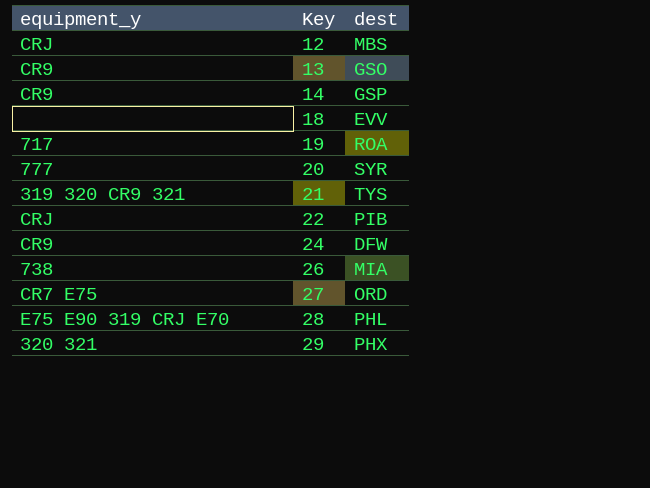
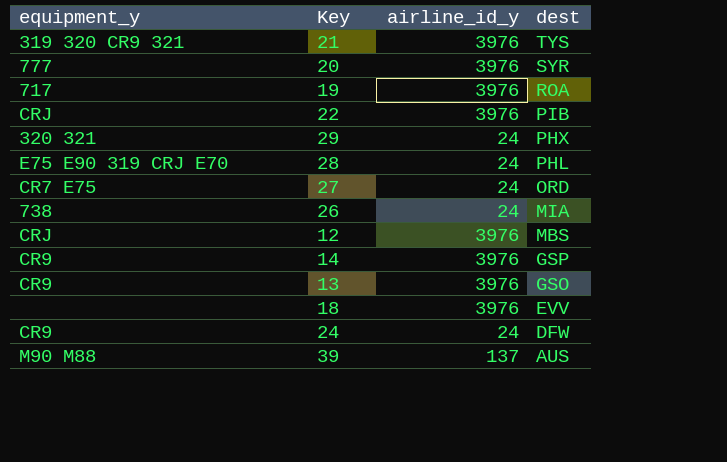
row order: Key ascending -> dest descending
column airline_id_y | position: none -> 3
row 39: none -> M90 M88 | 137 | AUS

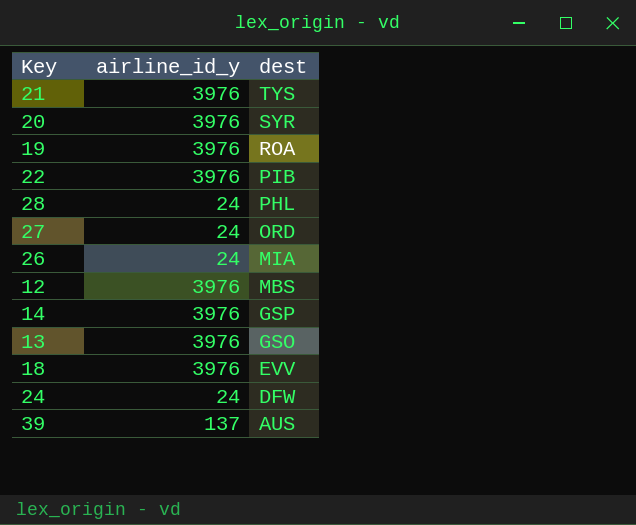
column equipment_y | position: 1 -> none
row 29: 320 321 | 24 | PHX -> none

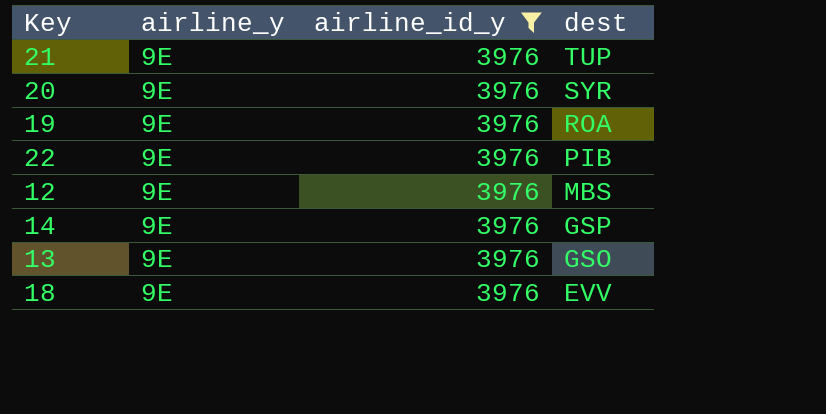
filter: none -> airline_id_y = 3976
column airline_y | position: none -> 2
21 | dest: TYS -> TUP

